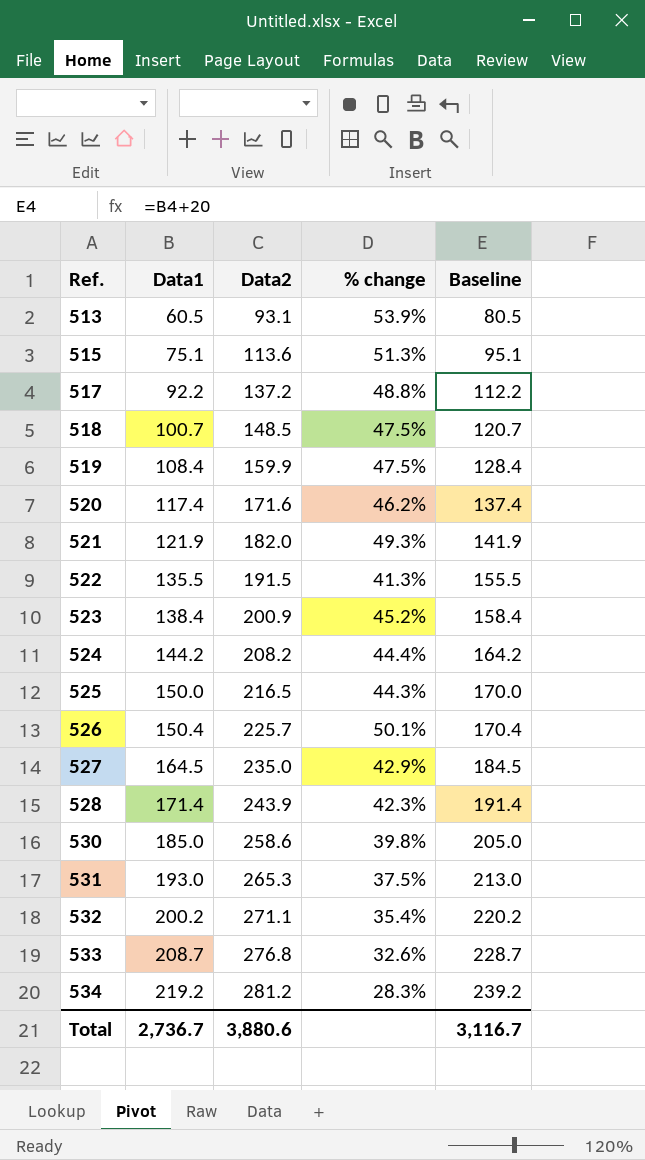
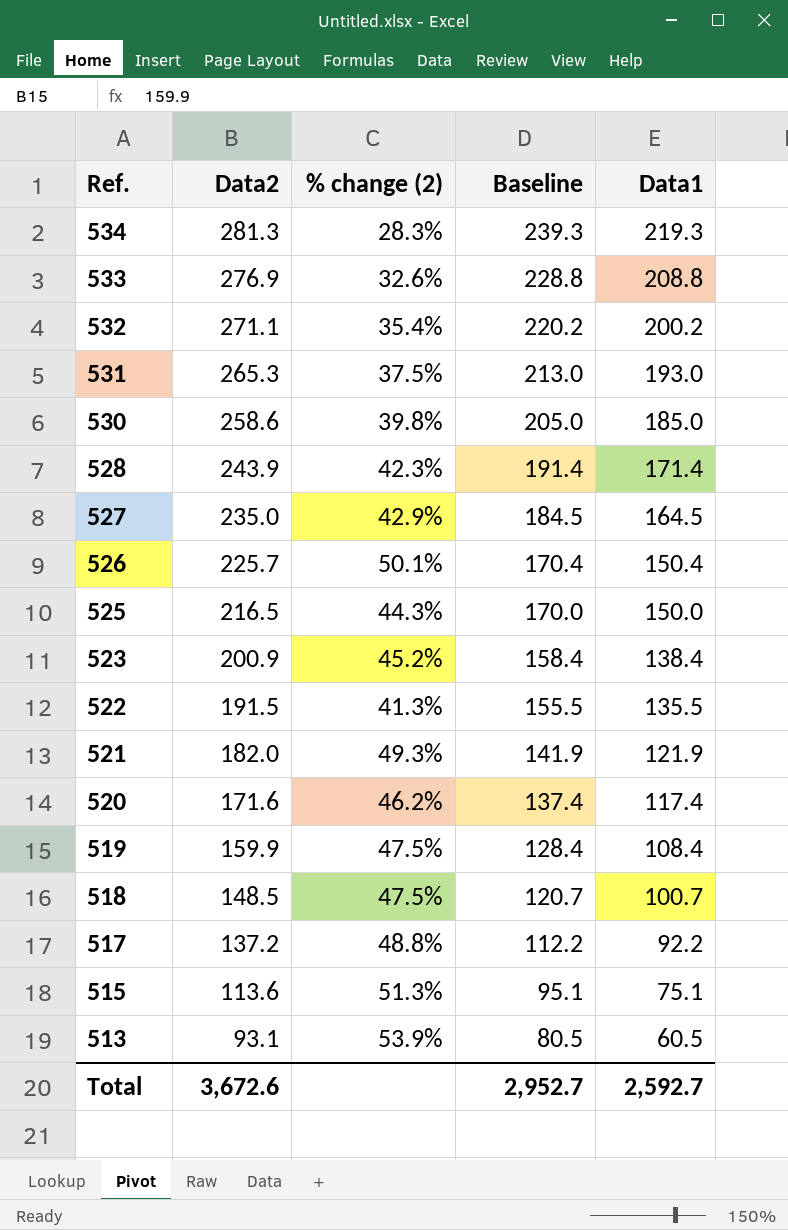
row order: Ref. ascending -> Ref. descending
column name: % change -> % change (2)
column Data1 | position: 2 -> 5
row 524: 144.2 | 208.2 | 44.4% | 164.2 -> none
534 | Data2: 281.2 -> 281.3
534 | Baseline: 239.2 -> 239.3
534 | Data1: 219.2 -> 219.3
533 | Data2: 276.8 -> 276.9
533 | Baseline: 228.7 -> 228.8
533 | Data1: 208.7 -> 208.8
Total | Data2: 3,880.6 -> 3,672.6
Total | Baseline: 3,116.7 -> 2,952.7
Total | Data1: 2,736.7 -> 2,592.7

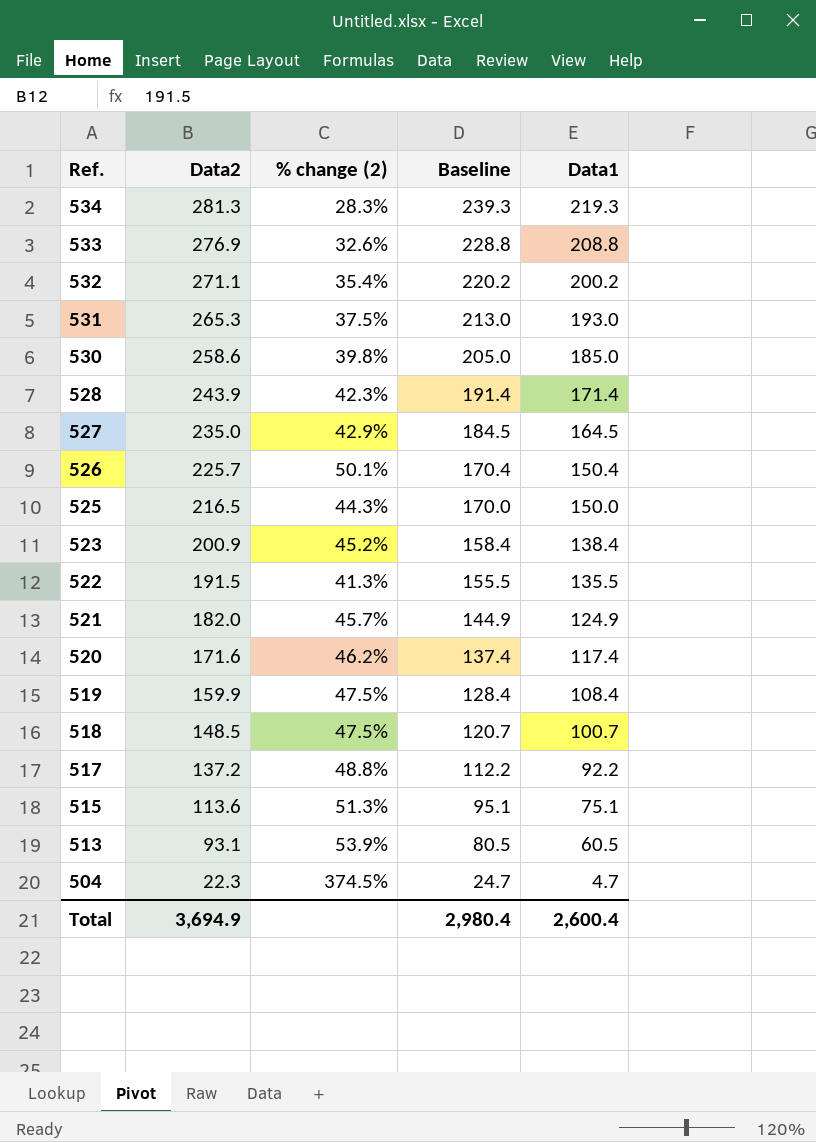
521 | % change (2): 49.3% -> 45.7%
521 | Baseline: 141.9 -> 144.9
521 | Data1: 121.9 -> 124.9
row 504: none -> 22.3 | 374.5% | 24.7 | 4.7
Total | Data2: 3,672.6 -> 3,694.9
Total | Baseline: 2,952.7 -> 2,980.4
Total | Data1: 2,592.7 -> 2,600.4

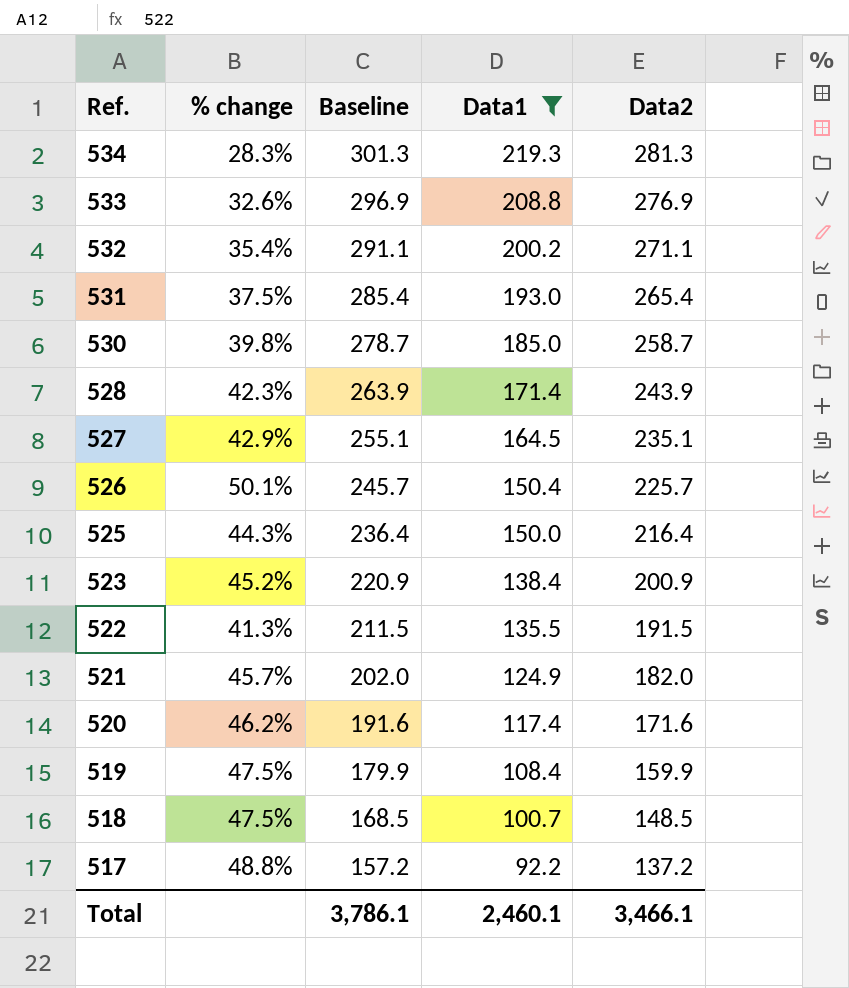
filter: none -> Data1 >= 92.2
column name: % change (2) -> % change
column Baseline | formula: [Data1] + 20 -> [Data2] + 20
column Data2 | position: 2 -> 5
531 | Data2: 265.3 -> 265.4
530 | Data2: 258.6 -> 258.7
527 | Data2: 235.0 -> 235.1
525 | Data2: 216.5 -> 216.4
Total | Baseline: 2,980.4 -> 3,786.1
Total | Data1: 2,600.4 -> 2,460.1
Total | Data2: 3,694.9 -> 3,466.1

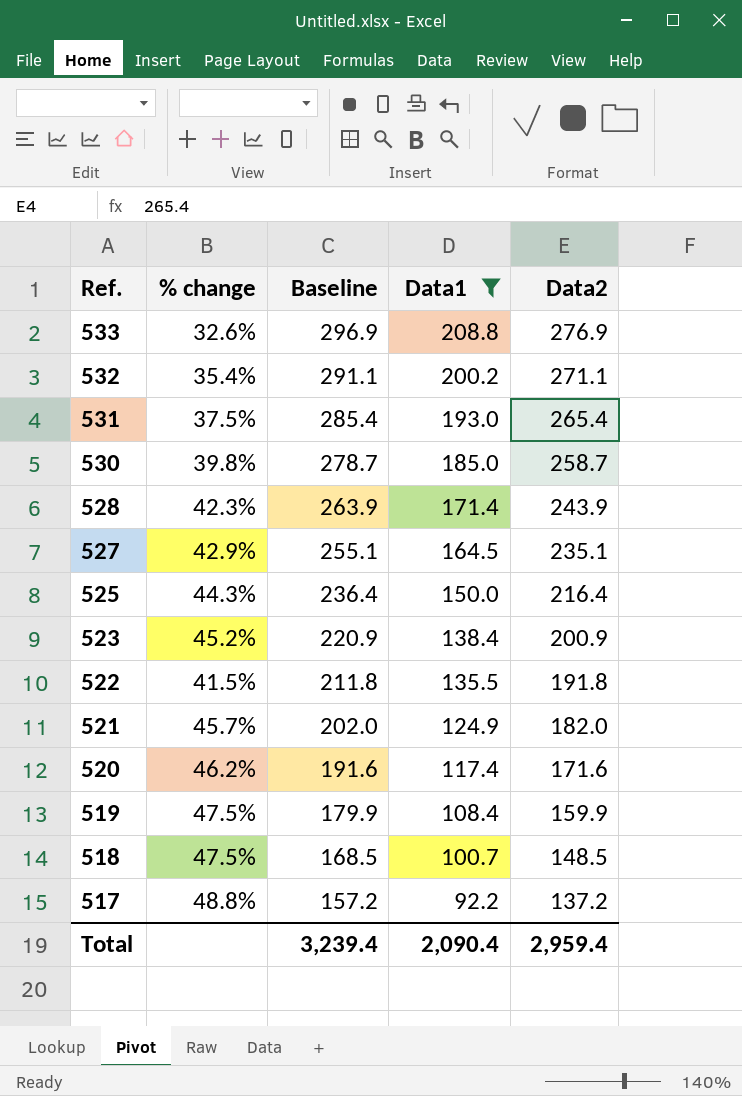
row 534: 28.3% | 301.3 | 219.3 | 281.3 -> none
row 526: 50.1% | 245.7 | 150.4 | 225.7 -> none
522 | % change: 41.3% -> 41.5%
522 | Baseline: 211.5 -> 211.8
522 | Data2: 191.5 -> 191.8
Total | Baseline: 3,786.1 -> 3,239.4
Total | Data1: 2,460.1 -> 2,090.4
Total | Data2: 3,466.1 -> 2,959.4

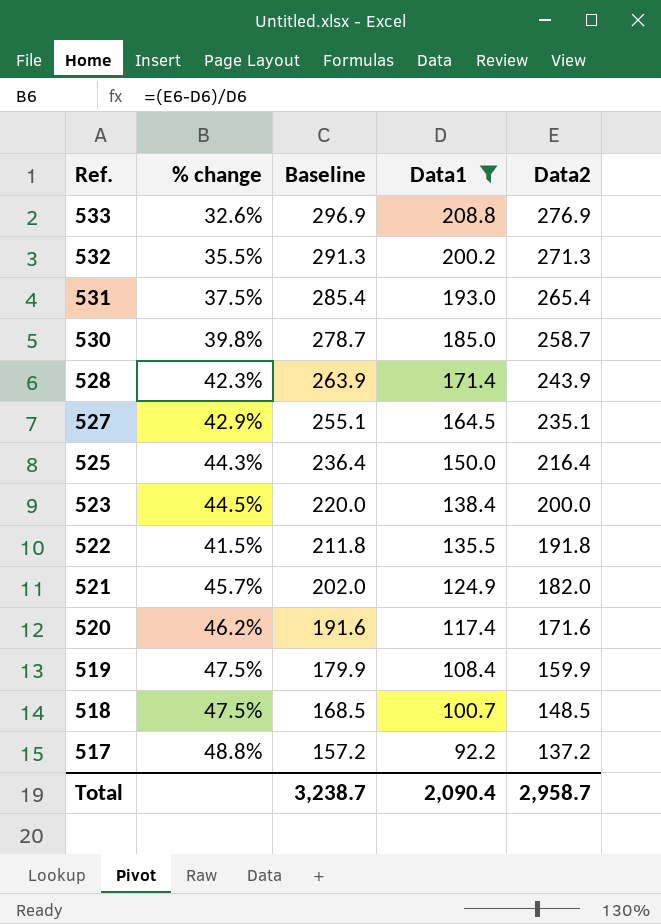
532 | % change: 35.4% -> 35.5%
532 | Baseline: 291.1 -> 291.3
532 | Data2: 271.1 -> 271.3
523 | % change: 45.2% -> 44.5%
523 | Baseline: 220.9 -> 220.0
523 | Data2: 200.9 -> 200.0
Total | Baseline: 3,239.4 -> 3,238.7
Total | Data2: 2,959.4 -> 2,958.7

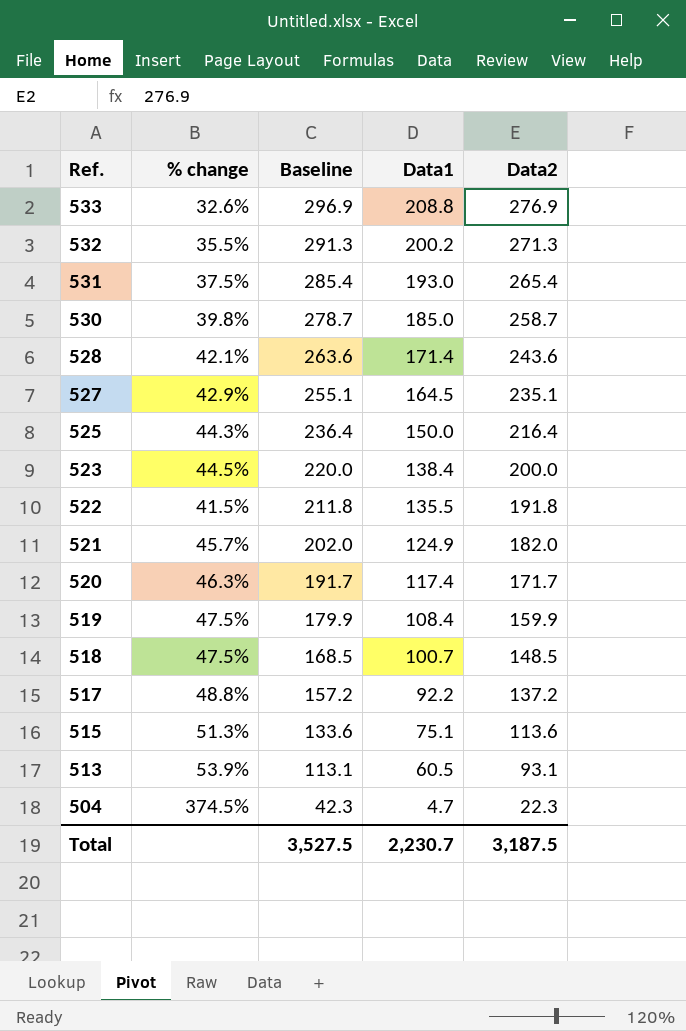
filter: Data1 >= 92.2 -> none
528 | % change: 42.3% -> 42.1%
528 | Baseline: 263.9 -> 263.6
528 | Data2: 243.9 -> 243.6
520 | % change: 46.2% -> 46.3%
520 | Baseline: 191.6 -> 191.7
520 | Data2: 171.6 -> 171.7
Total | Baseline: 3,238.7 -> 3,527.5
Total | Data1: 2,090.4 -> 2,230.7
Total | Data2: 2,958.7 -> 3,187.5

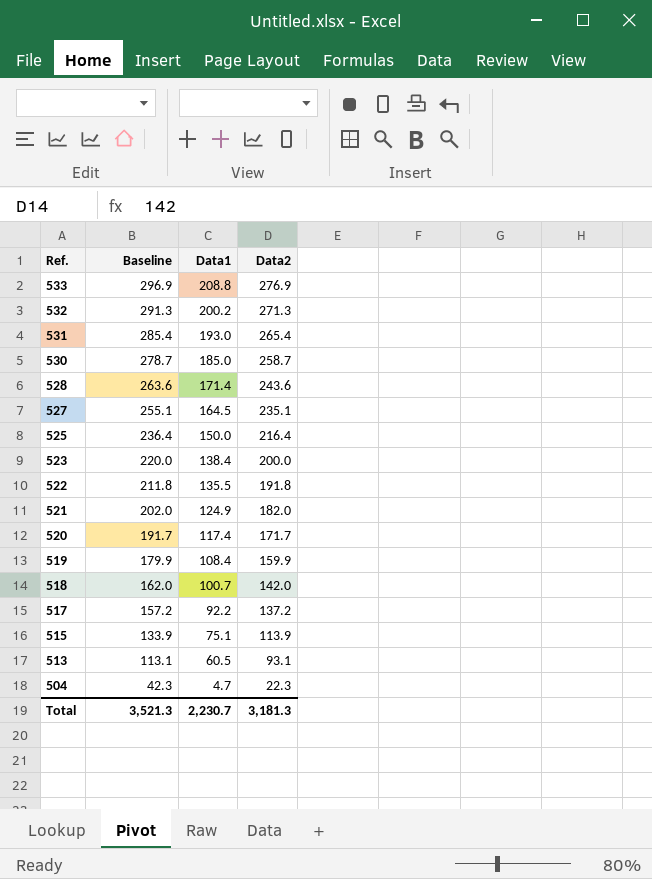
column % change | formula: ([Data2] - [Data1]) / [Data1] -> none
518 | Baseline: 168.5 -> 162.0
518 | Data2: 148.5 -> 142.0
515 | Baseline: 133.6 -> 133.9
515 | Data2: 113.6 -> 113.9
Total | Baseline: 3,527.5 -> 3,521.3
Total | Data2: 3,187.5 -> 3,181.3

